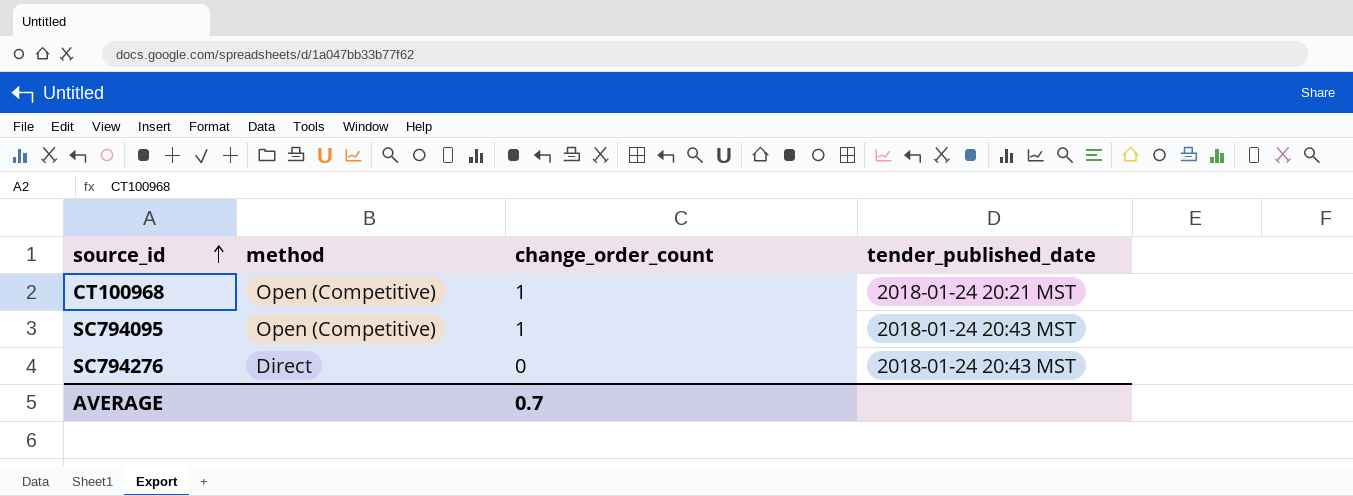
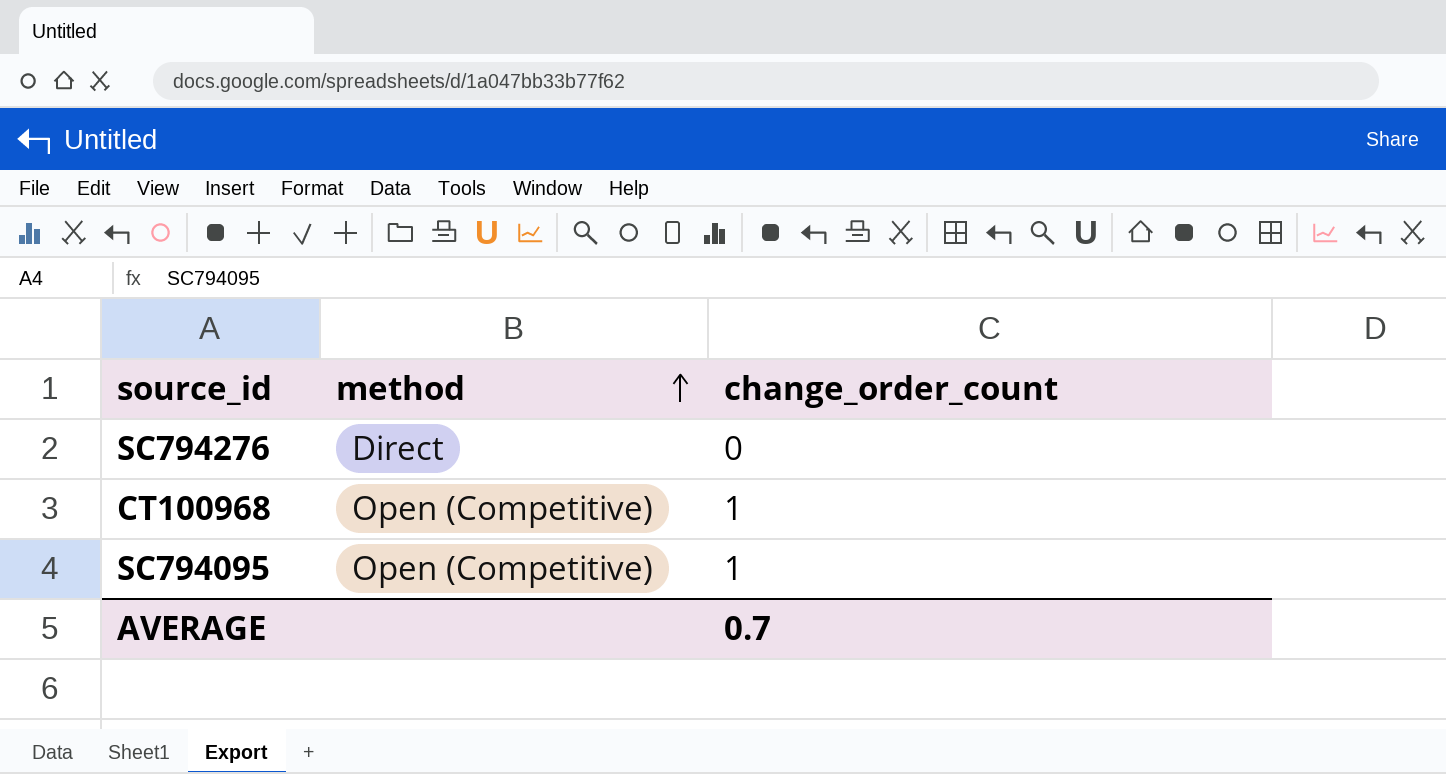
row order: source_id ascending -> method ascending
column tender_published_date | position: 4 -> none

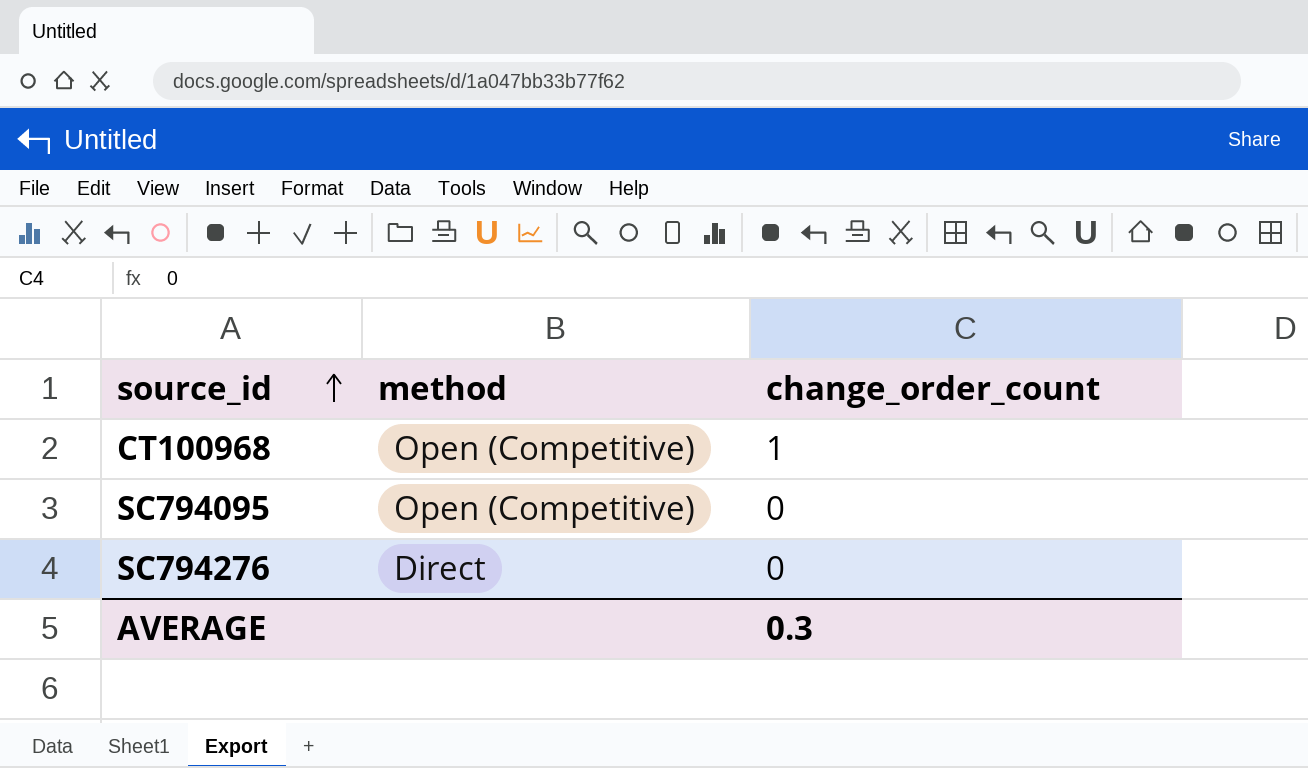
row order: method ascending -> source_id ascending
SC794095 | change_order_count: 1 -> 0
AVERAGE | change_order_count: 0.7 -> 0.3

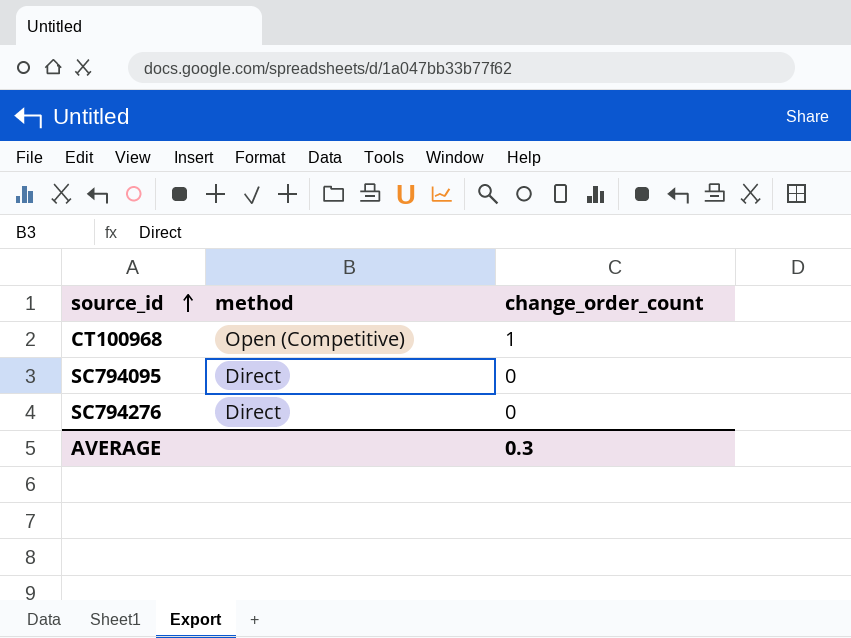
SC794095 | method: Open (Competitive) -> Direct

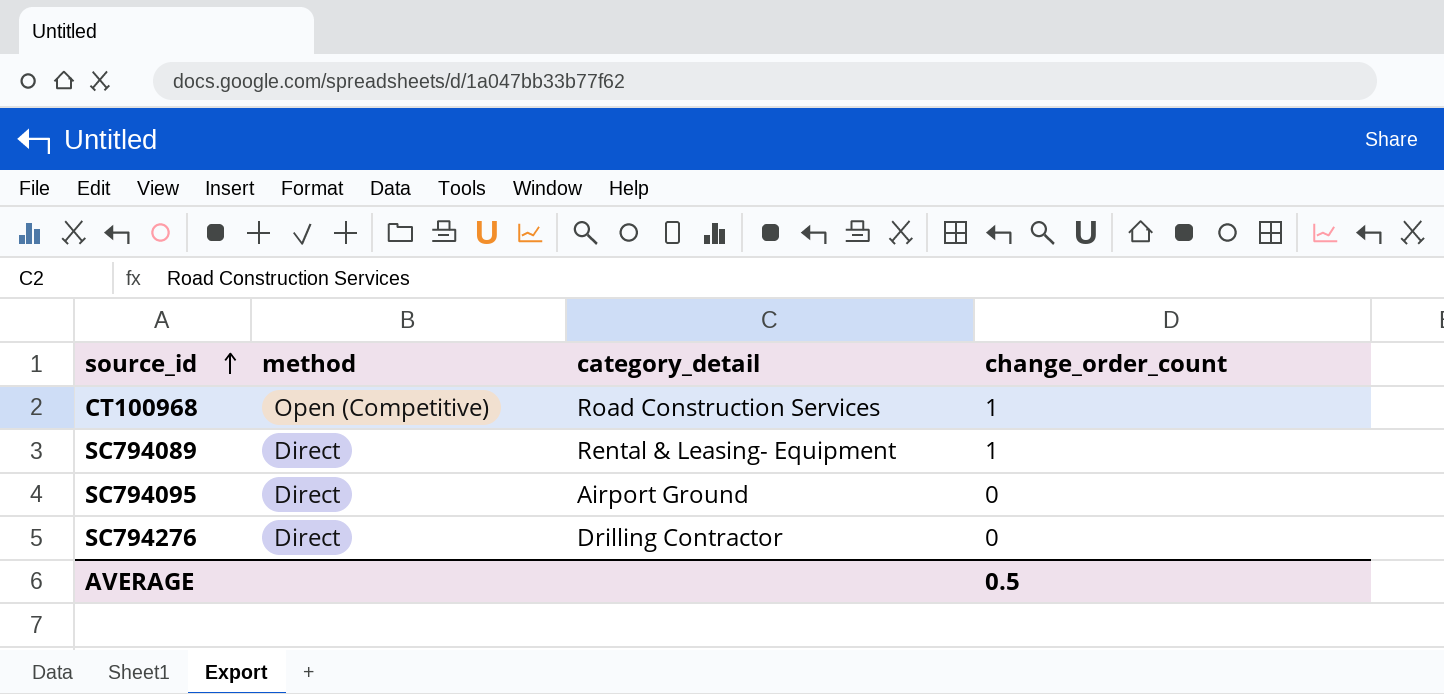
column category_detail | position: none -> 3
row SC794089: none -> Direct | Rental & Leasing- Equipment | 1
AVERAGE | change_order_count: 0.3 -> 0.5

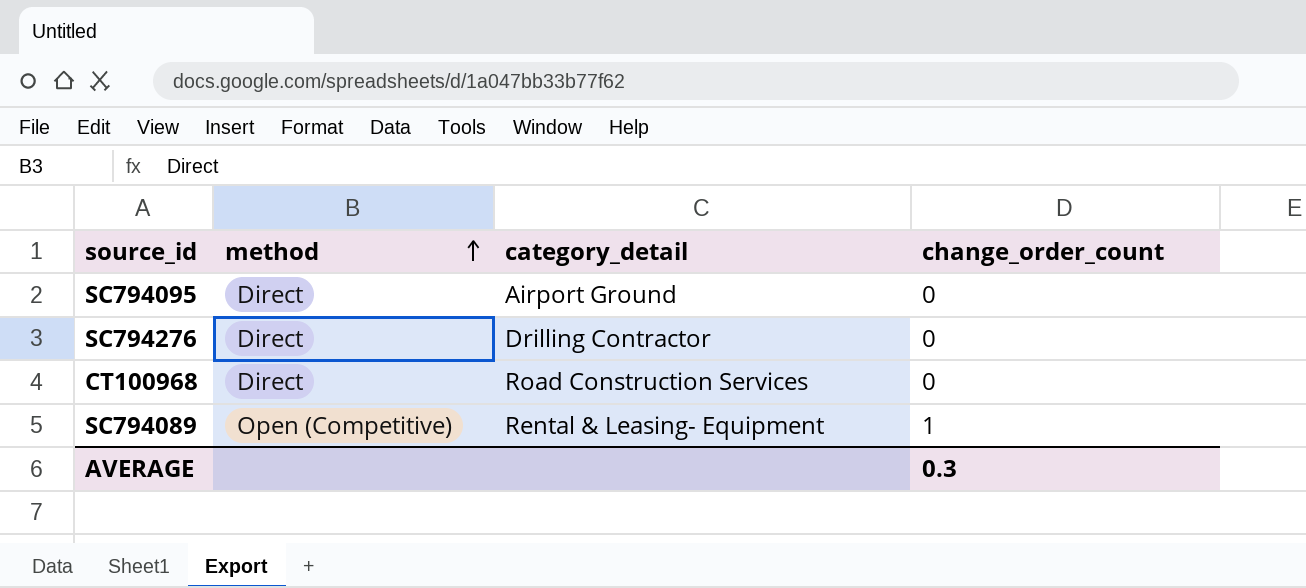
row order: source_id ascending -> method ascending
CT100968 | method: Open (Competitive) -> Direct
CT100968 | change_order_count: 1 -> 0
SC794089 | method: Direct -> Open (Competitive)
AVERAGE | change_order_count: 0.5 -> 0.3

